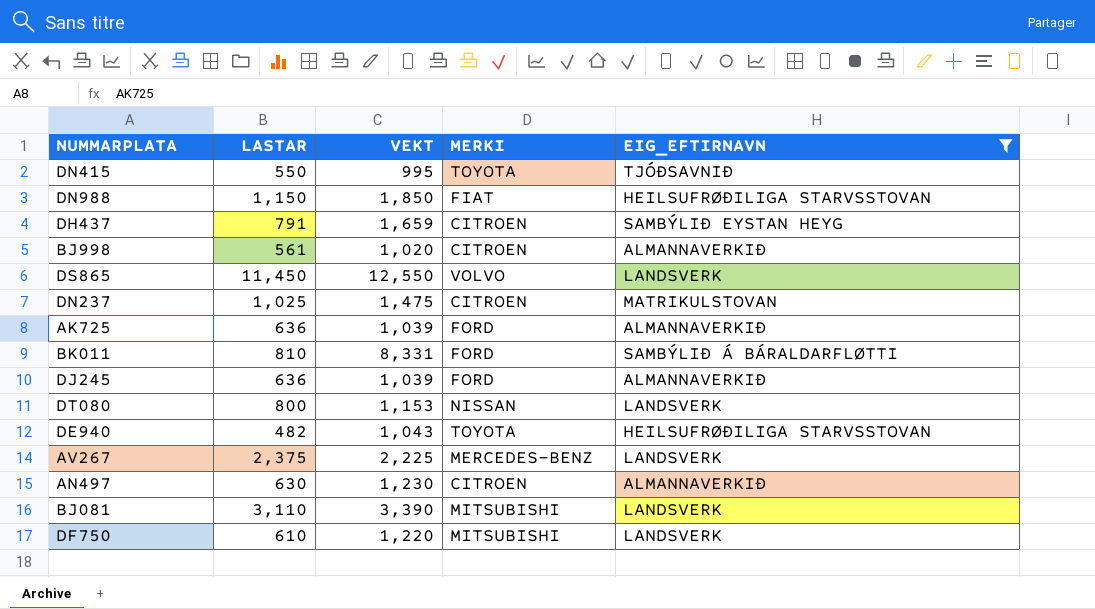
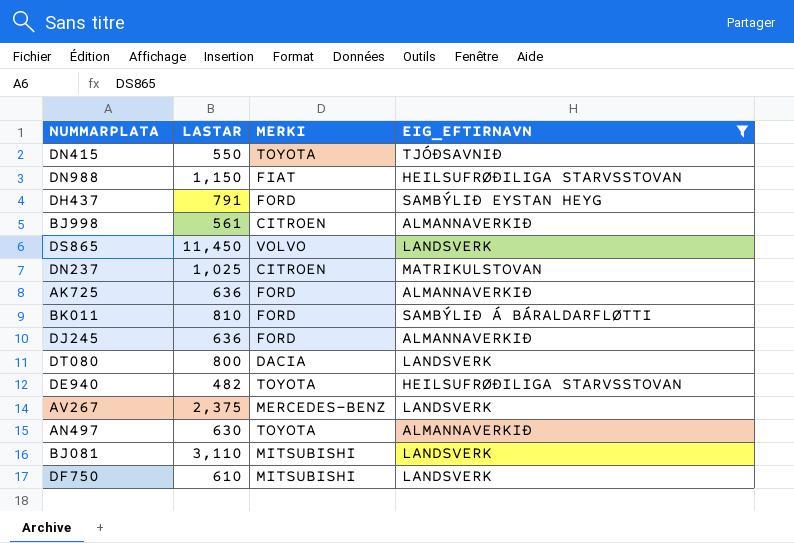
column VEKT | position: 3 -> none
DH437 | MERKI: CITROEN -> FORD
DT080 | MERKI: NISSAN -> DACIA
AN497 | MERKI: CITROEN -> TOYOTA

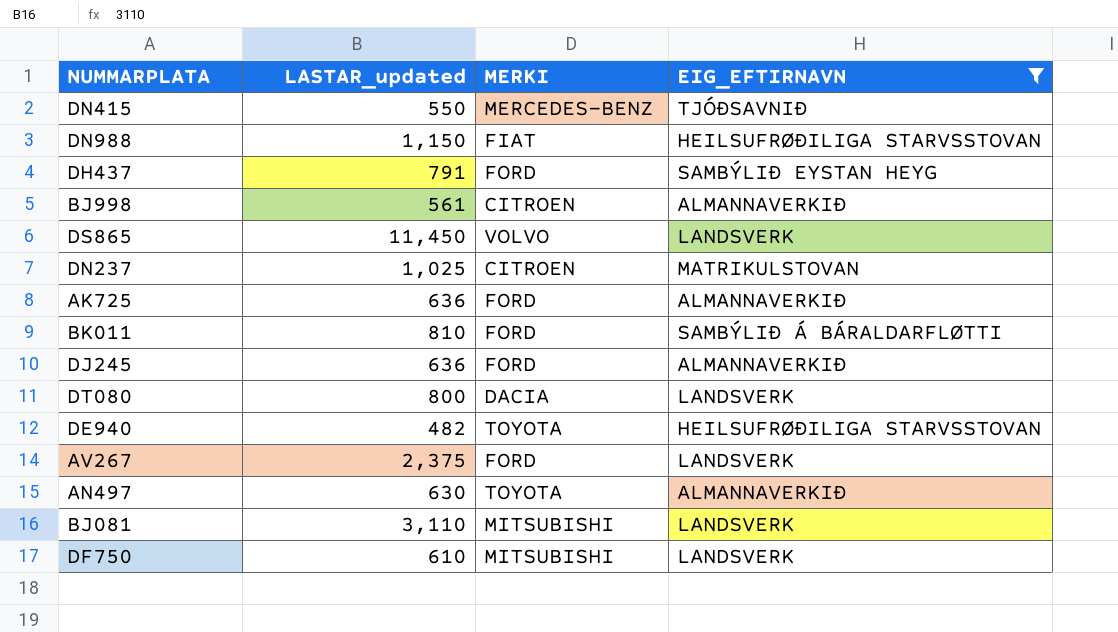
column name: LASTAR -> LASTAR_updated
DN415 | MERKI: TOYOTA -> MERCEDES-BENZ
AV267 | MERKI: MERCEDES-BENZ -> FORD

